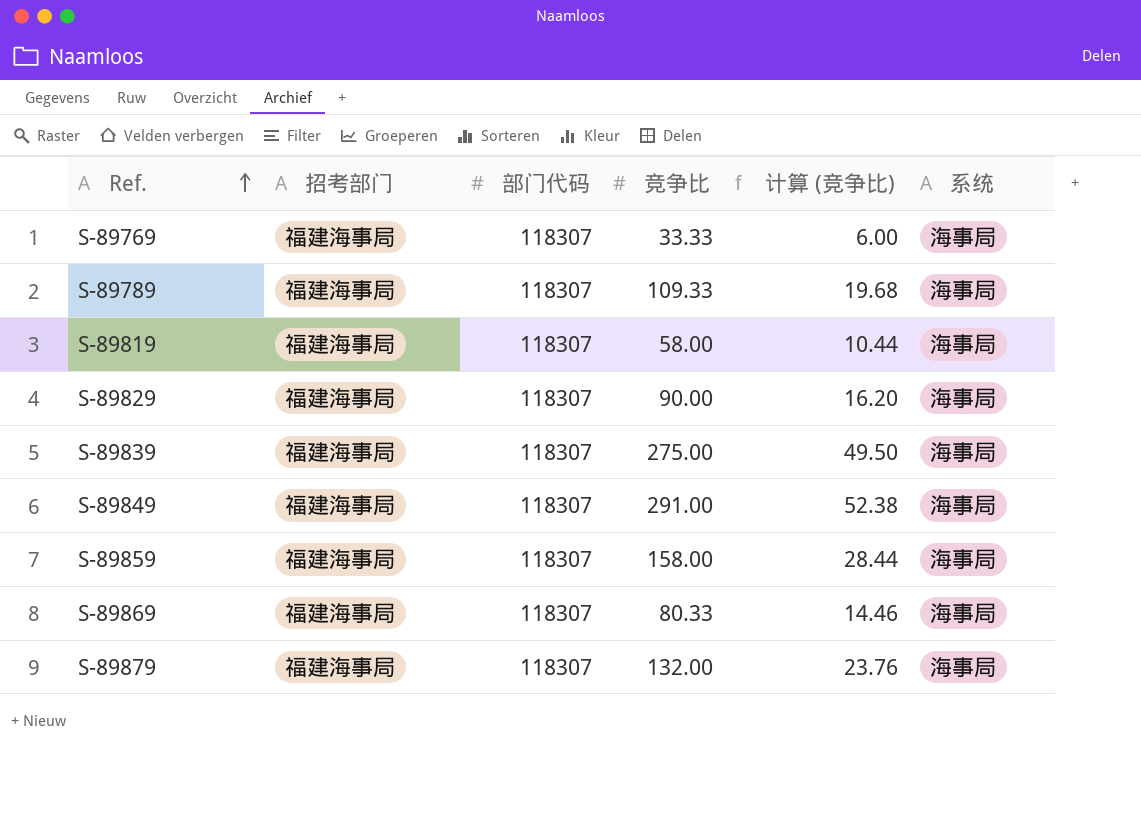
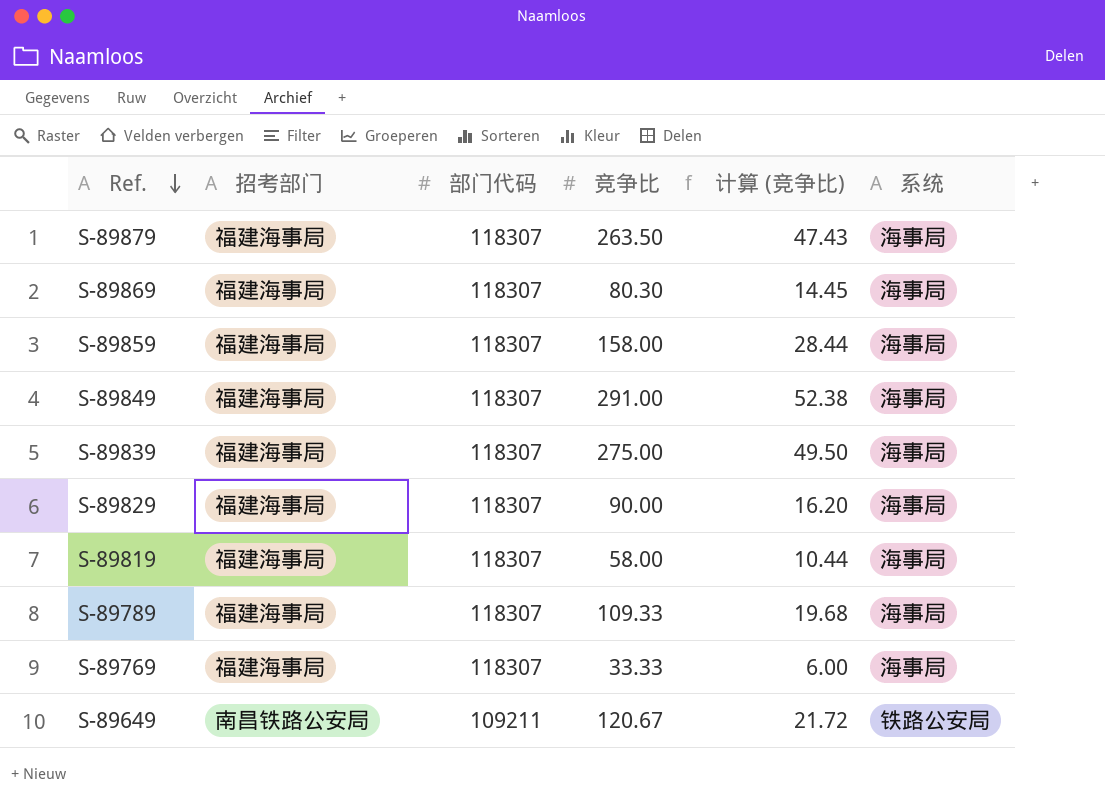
row order: Ref. ascending -> Ref. descending
S-89879 | 竞争比: 132.00 -> 263.50
S-89879 | 计算 (竞争比): 23.76 -> 47.43
S-89869 | 竞争比: 80.33 -> 80.30
S-89869 | 计算 (竞争比): 14.46 -> 14.45
row S-89649: none -> 南昌铁路公安局 | 109211 | 120.67 | 21.72 | 铁路公安局

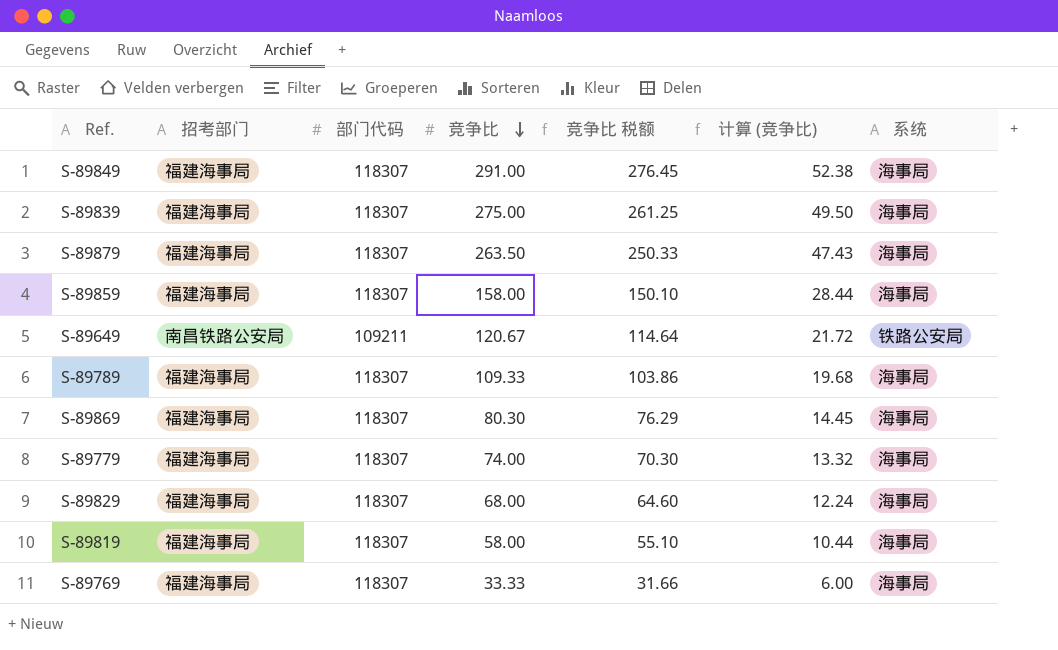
row order: Ref. descending -> 竞争比 descending
column 竞争比 税额 | formula: none -> [竞争比] * 0.95
row S-89779: none -> 福建海事局 | 118307 | 74.00 | 70.30 | 13.32 | 海事局
S-89829 | 竞争比: 90.00 -> 68.00
S-89829 | 计算 (竞争比): 16.20 -> 12.24

